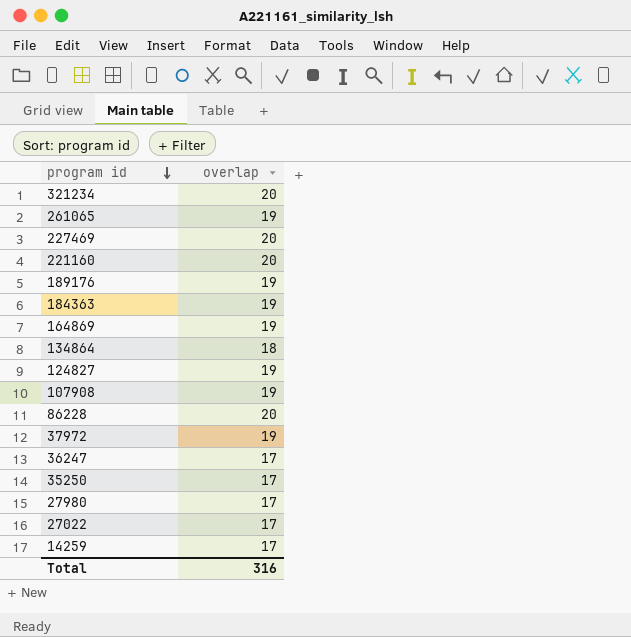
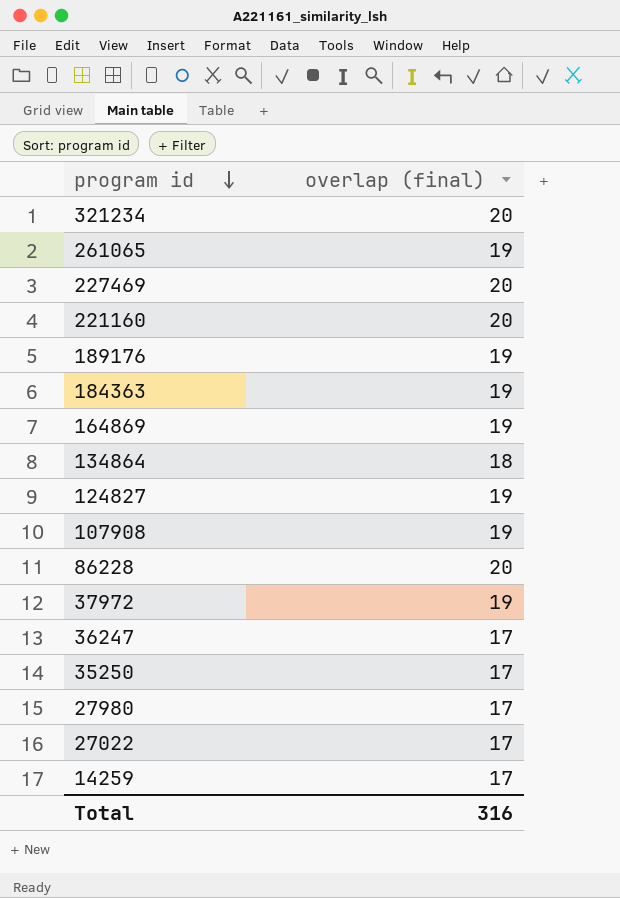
column name: overlap -> overlap (final)

